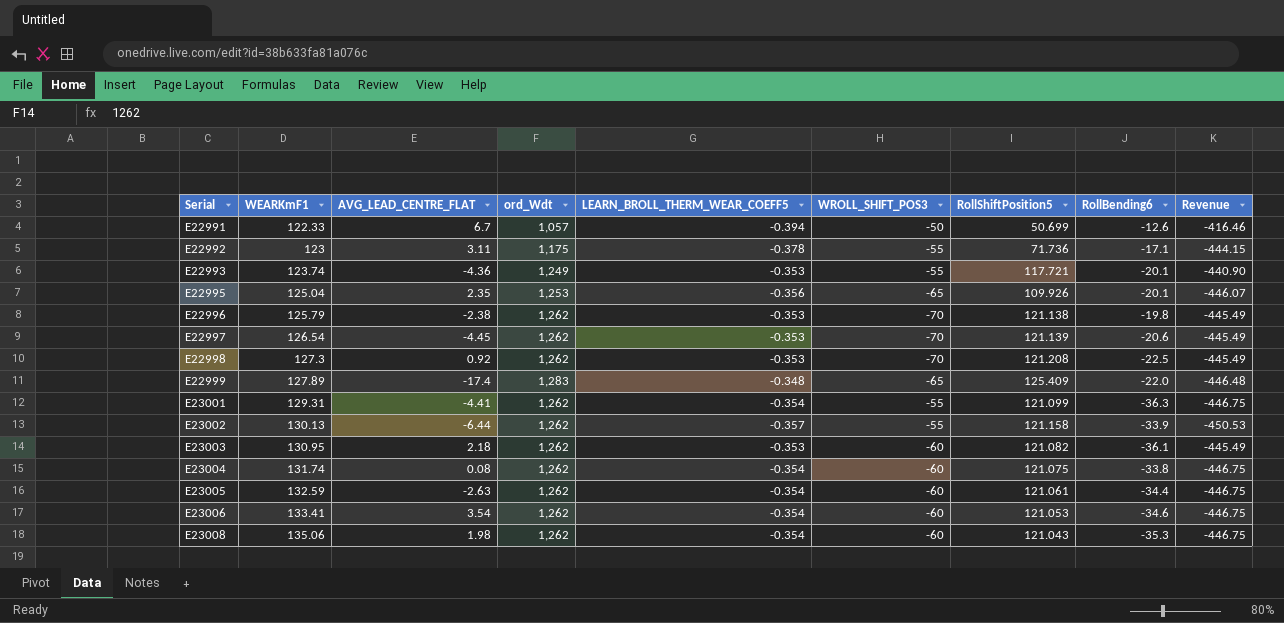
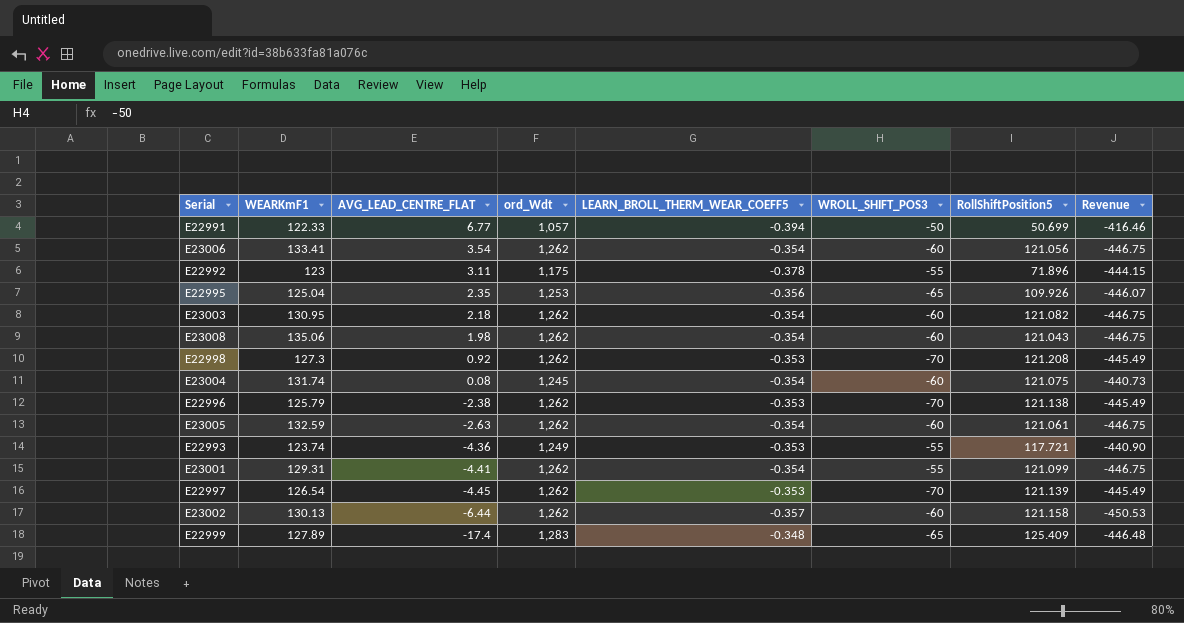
row order: Serial ascending -> AVG_LEAD_CENTRE_FLAT descending
column RollBending6 | position: 8 -> none
E22991 | AVG_LEAD_CENTRE_FLAT: 6.7 -> 6.77
E23006 | RollShiftPosition5: 121.053 -> 121.056
E22992 | RollShiftPosition5: 71.736 -> 71.896
E23003 | LEARN_BROLL_THERM_WEAR_COEFF5: -0.353 -> -0.354
E23003 | Revenue: -445.49 -> -446.75
E23004 | ord_Wdt: 1,262 -> 1,245
E23004 | Revenue: -446.75 -> -440.73
E23002 | WROLL_SHIFT_POS3: -55 -> -60

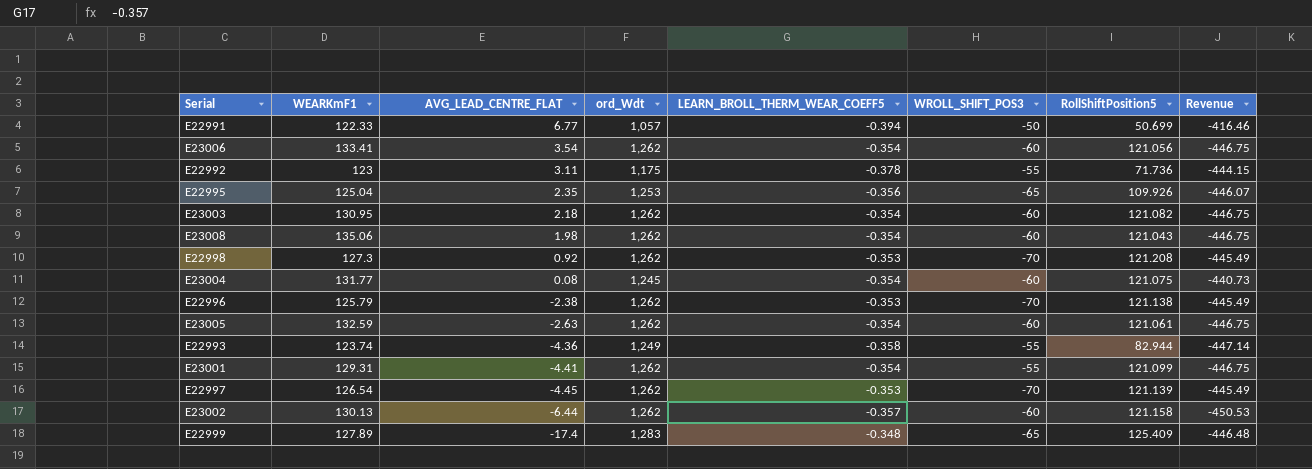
E22992 | RollShiftPosition5: 71.896 -> 71.736
E23004 | WEARKmF1: 131.74 -> 131.77
E22993 | LEARN_BROLL_THERM_WEAR_COEFF5: -0.353 -> -0.358
E22993 | RollShiftPosition5: 117.721 -> 82.944
E22993 | Revenue: -440.90 -> -447.14

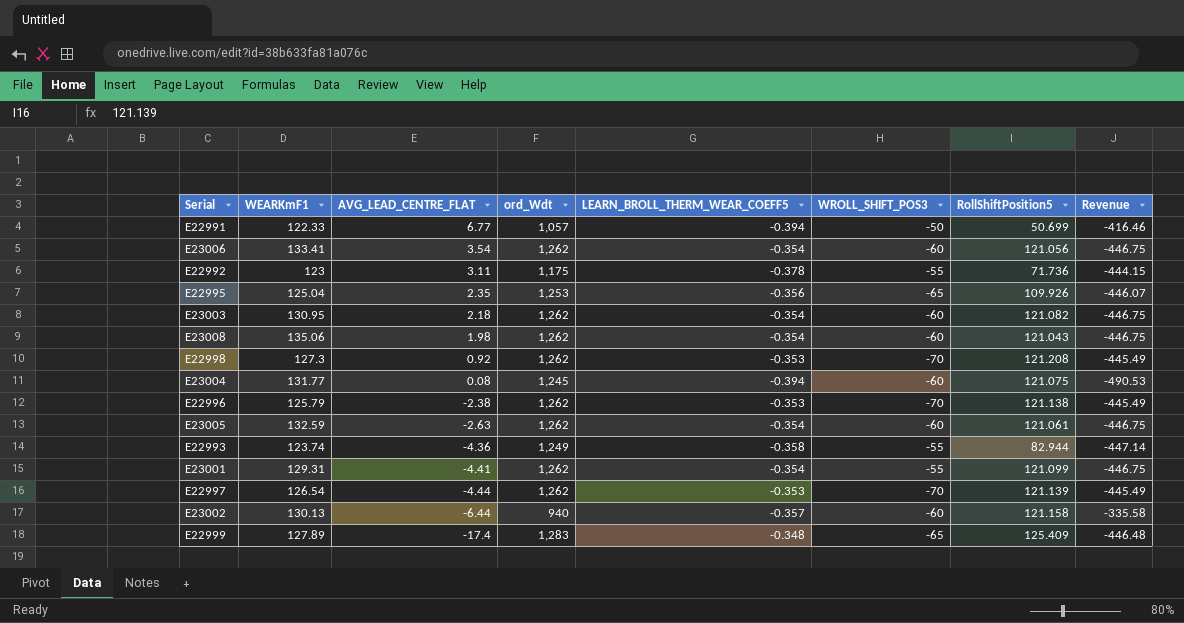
E23004 | LEARN_BROLL_THERM_WEAR_COEFF5: -0.354 -> -0.394
E23004 | Revenue: -440.73 -> -490.53
E22997 | AVG_LEAD_CENTRE_FLAT: -4.45 -> -4.44
E23002 | ord_Wdt: 1,262 -> 940
E23002 | Revenue: -450.53 -> -335.58

